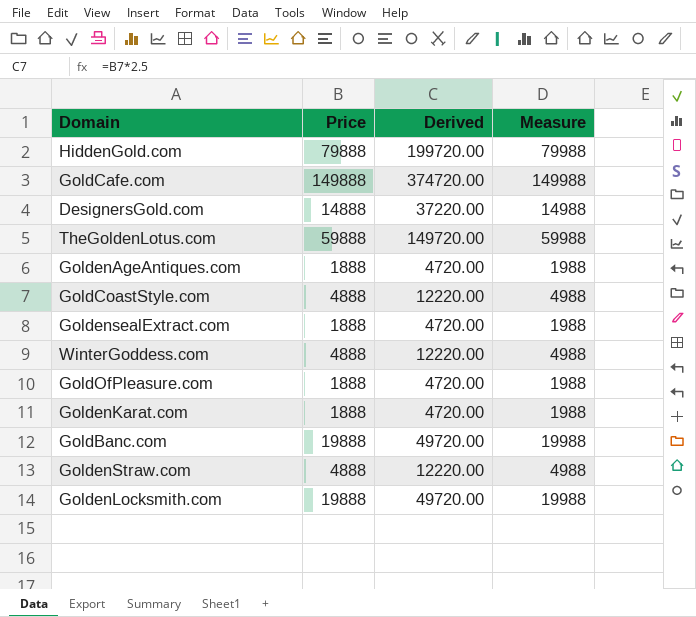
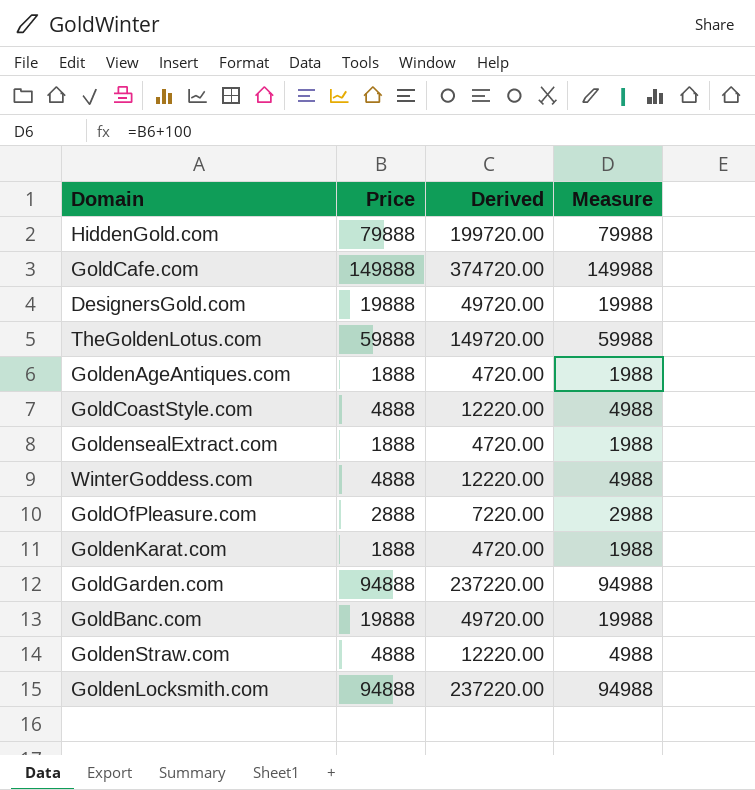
DesignersGold.com | Price: 14888 -> 19888
DesignersGold.com | Derived: 37220.00 -> 49720.00
DesignersGold.com | Measure: 14988 -> 19988
GoldOfPleasure.com | Price: 1888 -> 2888
GoldOfPleasure.com | Derived: 4720.00 -> 7220.00
GoldOfPleasure.com | Measure: 1988 -> 2988
row GoldGarden.com: none -> 94888 | 237220.00 | 94988
GoldenLocksmith.com | Price: 19888 -> 94888
GoldenLocksmith.com | Derived: 49720.00 -> 237220.00
GoldenLocksmith.com | Measure: 19988 -> 94988

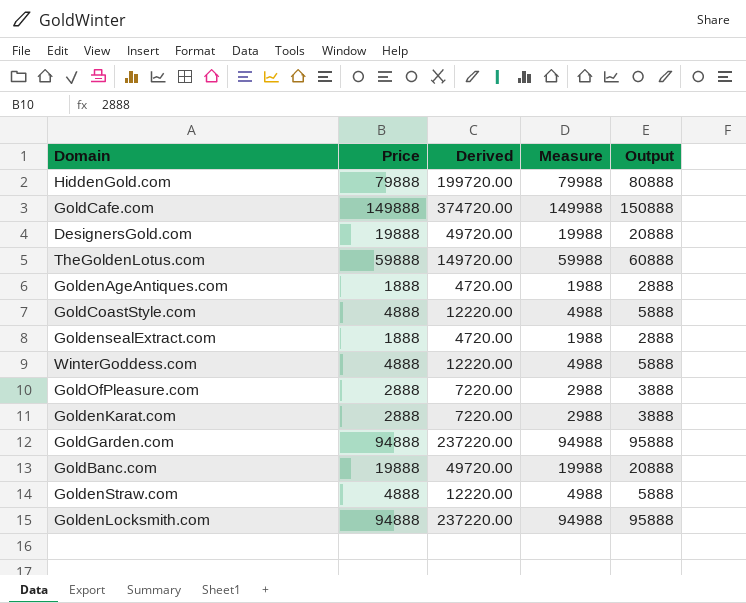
column Output | formula: none -> [Price] + 1000
GoldenKarat.com | Price: 1888 -> 2888
GoldenKarat.com | Derived: 4720.00 -> 7220.00
GoldenKarat.com | Measure: 1988 -> 2988

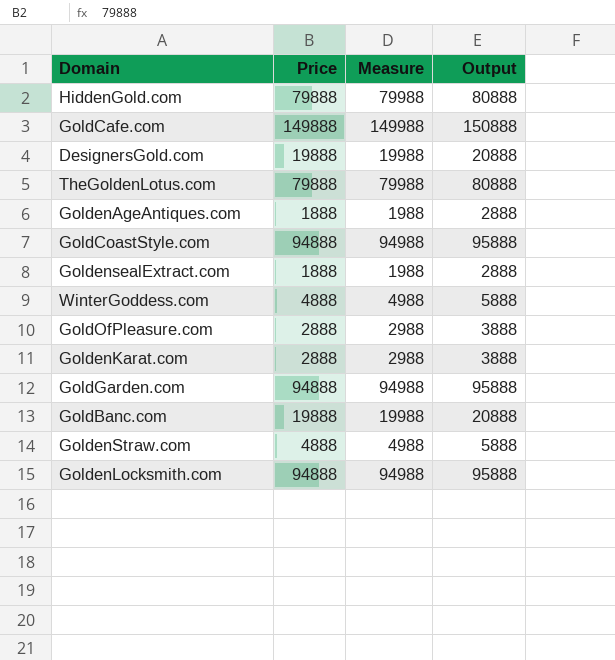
column Derived | formula: [Price] * 2.5 -> none
TheGoldenLotus.com | Price: 59888 -> 79888
TheGoldenLotus.com | Measure: 59988 -> 79988
TheGoldenLotus.com | Output: 60888 -> 80888
GoldCoastStyle.com | Price: 4888 -> 94888
GoldCoastStyle.com | Measure: 4988 -> 94988
GoldCoastStyle.com | Output: 5888 -> 95888

